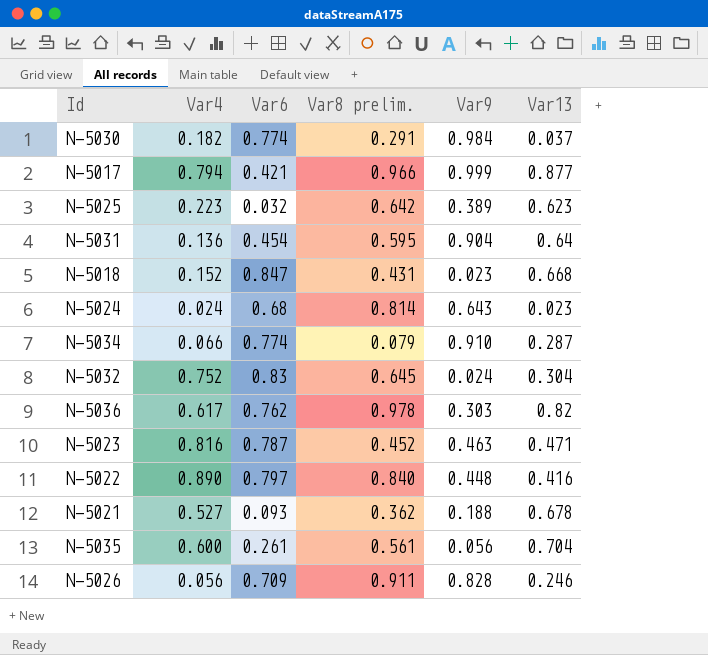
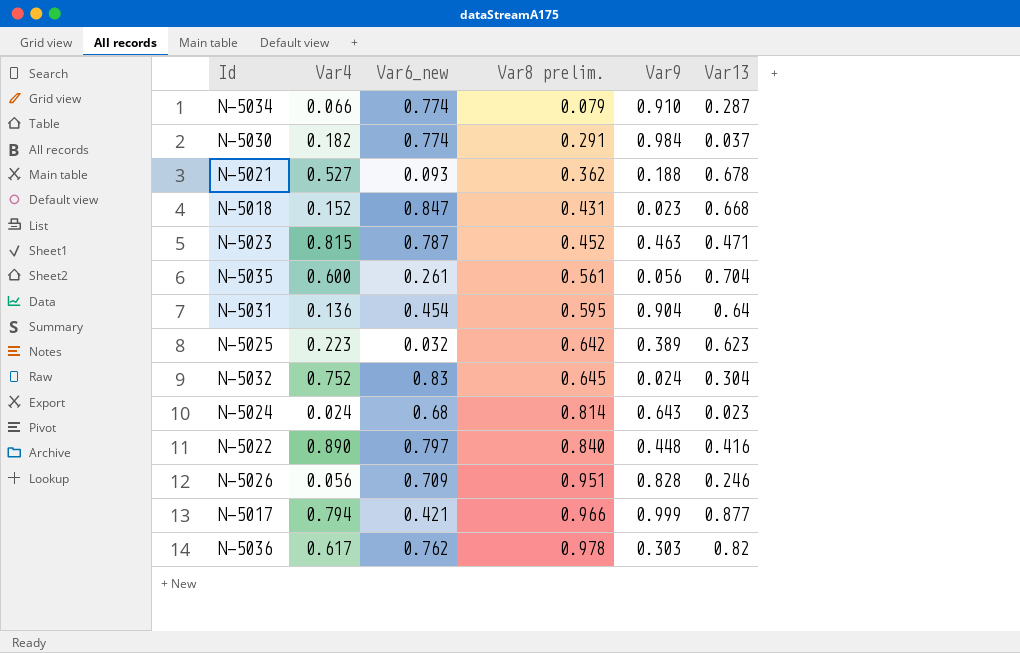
row order: none -> Var8 prelim. ascending
column name: Var6 -> Var6_new
N-5023 | Var4: 0.816 -> 0.815
N-5026 | Var8 prelim.: 0.911 -> 0.951

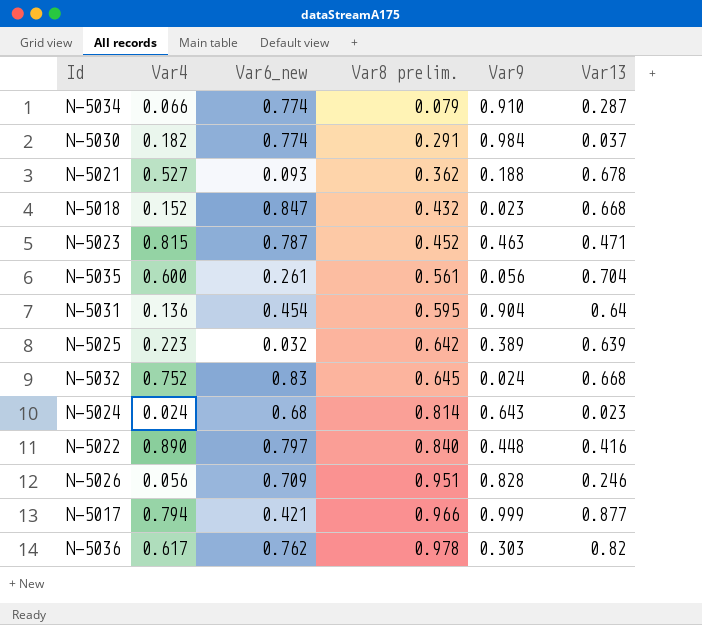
N-5018 | Var8 prelim.: 0.431 -> 0.432
N-5025 | Var13: 0.623 -> 0.639
N-5032 | Var13: 0.304 -> 0.668

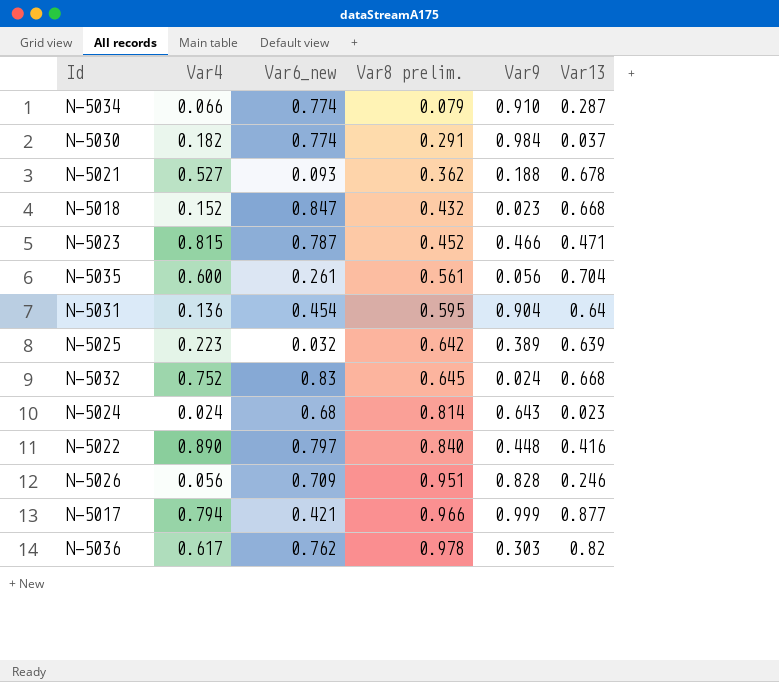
N-5023 | Var9: 0.463 -> 0.466

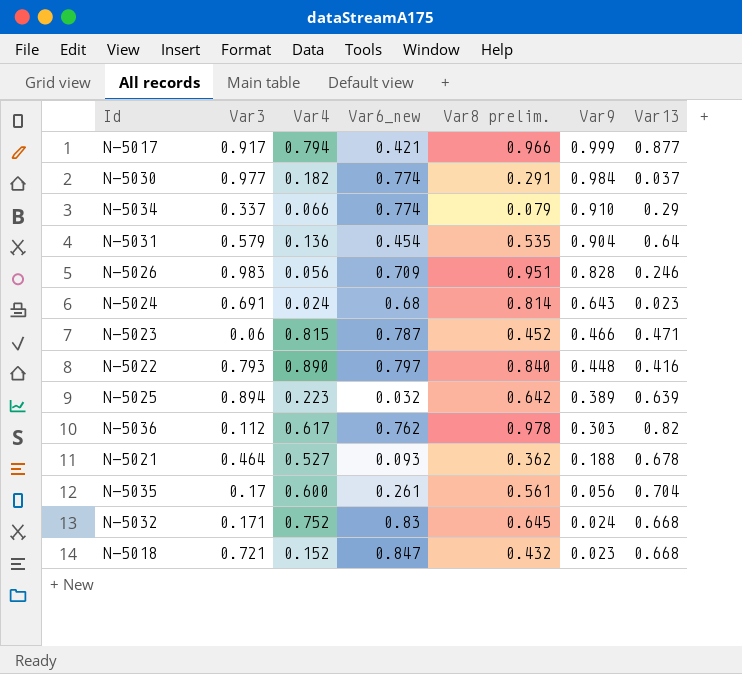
row order: Var8 prelim. ascending -> Var9 descending
column Var3 | position: none -> 2
N-5034 | Var13: 0.287 -> 0.29
N-5031 | Var8 prelim.: 0.595 -> 0.535

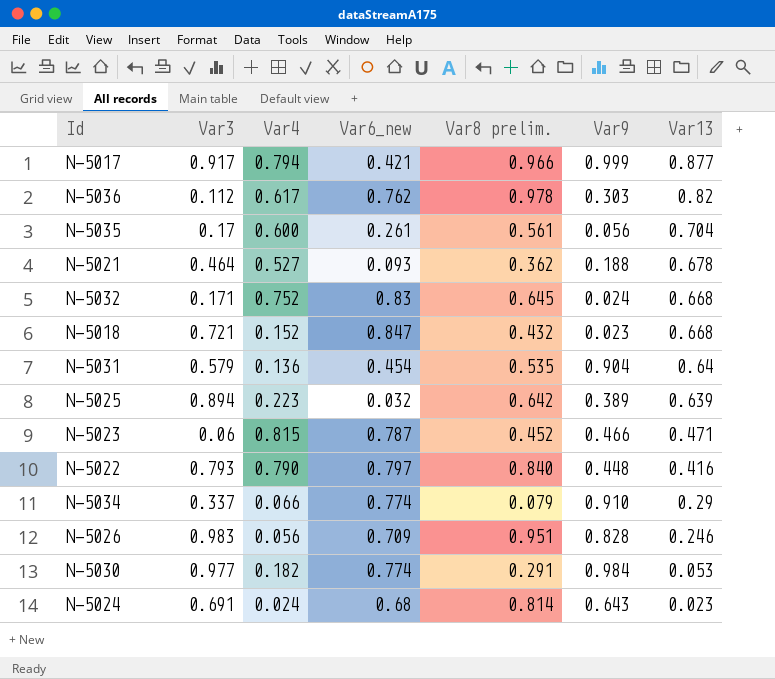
row order: Var9 descending -> Var13 descending
N-5022 | Var4: 0.890 -> 0.790
N-5030 | Var13: 0.037 -> 0.053

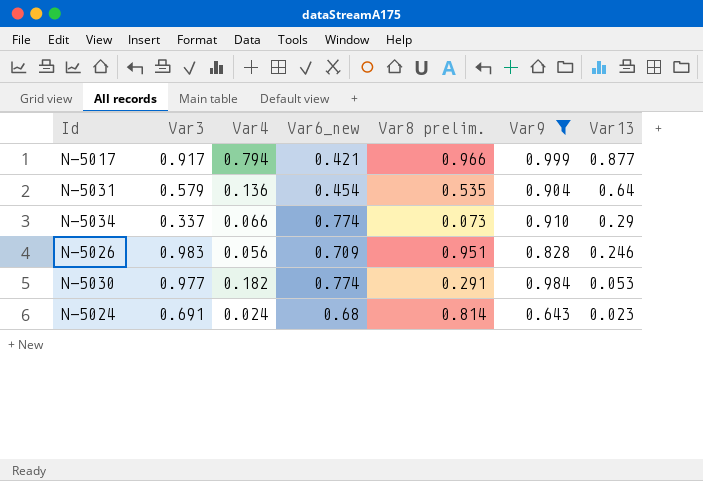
filter: none -> Var9 >= 0.643
N-5034 | Var8 prelim.: 0.079 -> 0.073

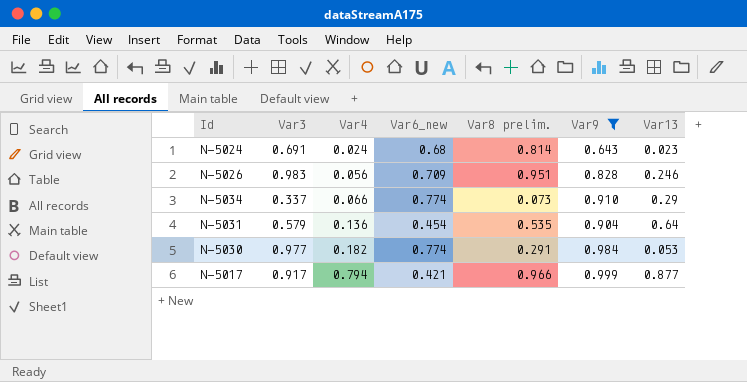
row order: Var13 descending -> Var4 ascending

